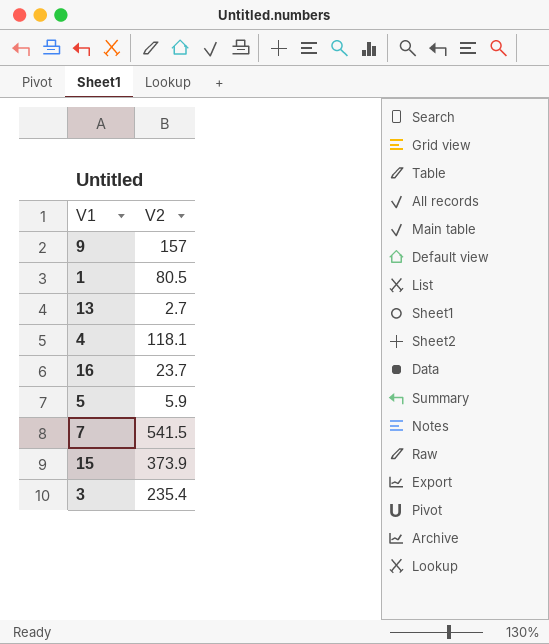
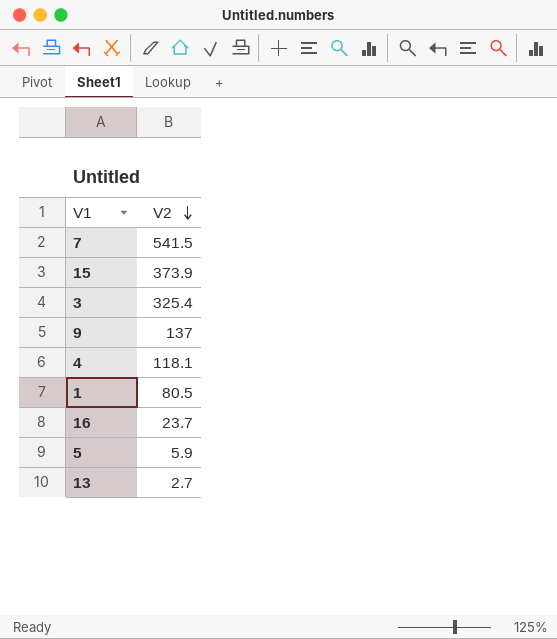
row order: none -> V2 descending
3 | V2: 235.4 -> 325.4
9 | V2: 157 -> 137

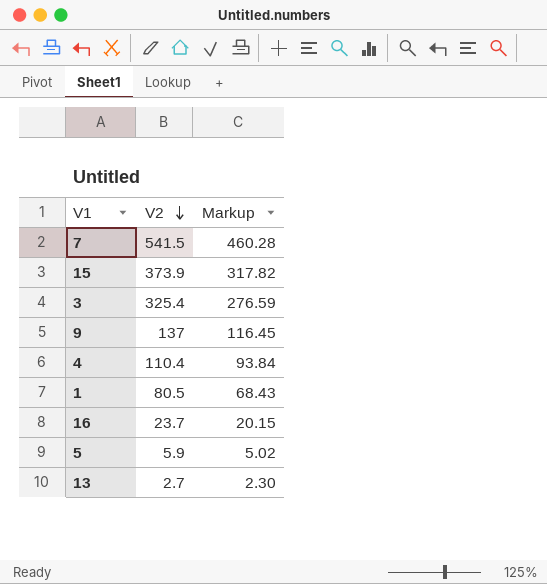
column Markup | formula: none -> [V2] * 0.85
4 | V2: 118.1 -> 110.4

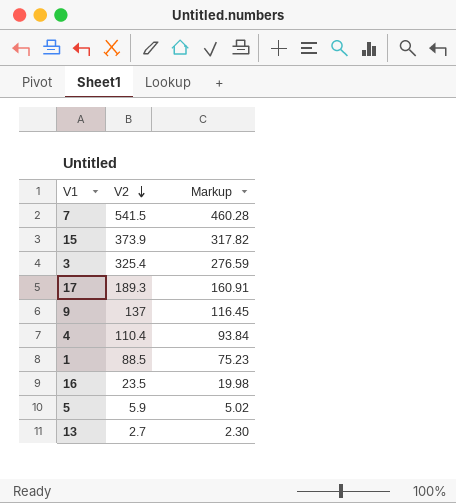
row 17: none -> 189.3 | 160.91
1 | V2: 80.5 -> 88.5
1 | Markup: 68.43 -> 75.23
16 | V2: 23.7 -> 23.5
16 | Markup: 20.15 -> 19.98

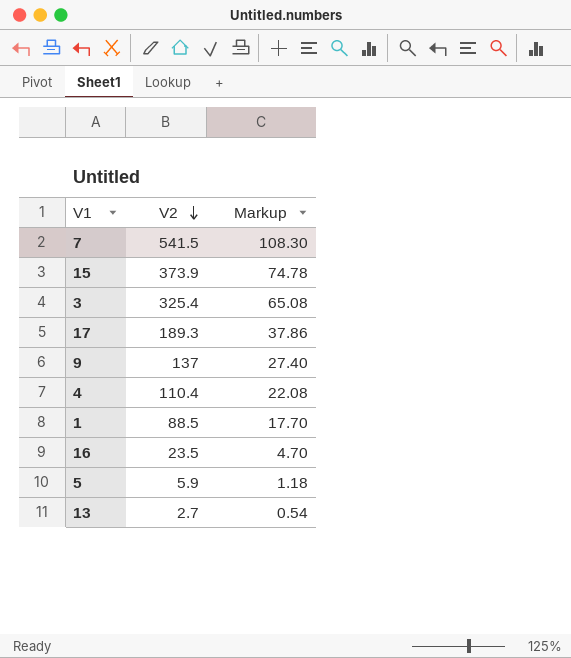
column Markup | formula: [V2] * 0.85 -> [V2] * 0.2

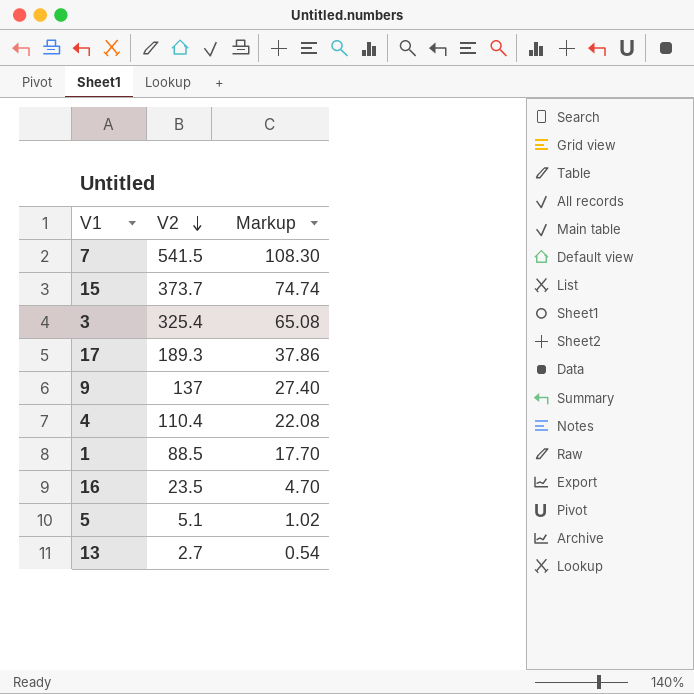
15 | V2: 373.9 -> 373.7
15 | Markup: 74.78 -> 74.74
5 | V2: 5.9 -> 5.1
5 | Markup: 1.18 -> 1.02

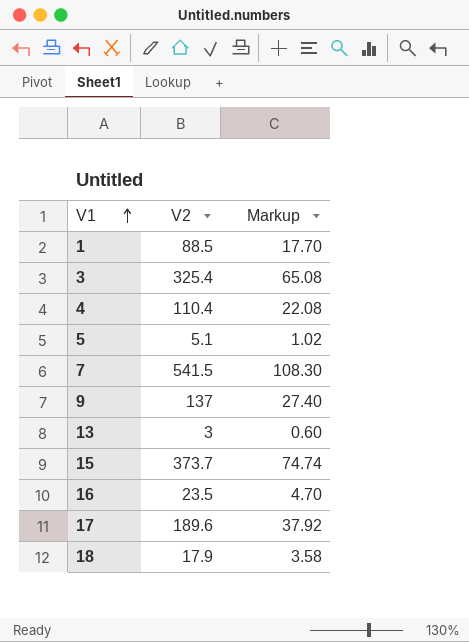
row order: V2 descending -> V1 ascending
13 | V2: 2.7 -> 3
13 | Markup: 0.54 -> 0.60
17 | V2: 189.3 -> 189.6
17 | Markup: 37.86 -> 37.92
row 18: none -> 17.9 | 3.58

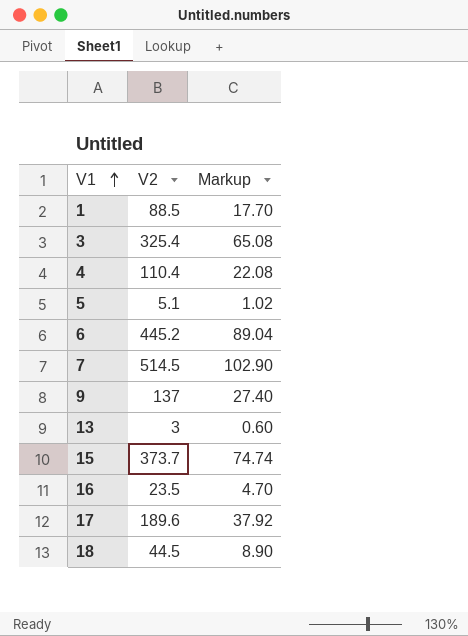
row 6: none -> 445.2 | 89.04
7 | V2: 541.5 -> 514.5
7 | Markup: 108.30 -> 102.90
18 | V2: 17.9 -> 44.5
18 | Markup: 3.58 -> 8.90

